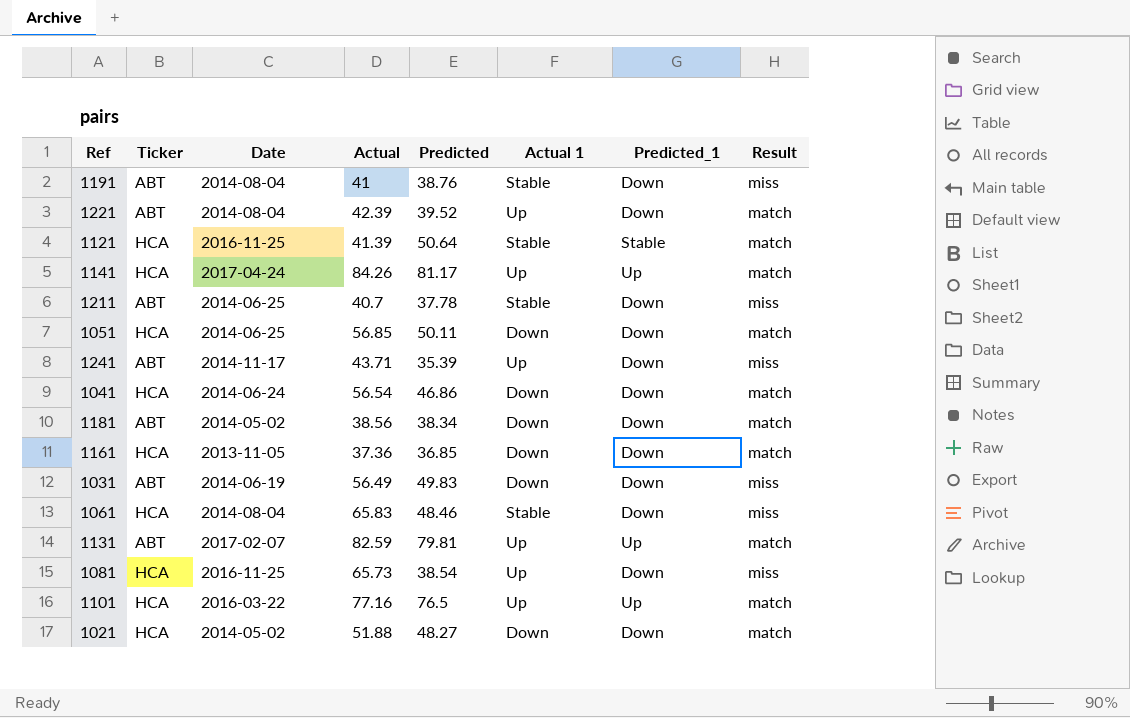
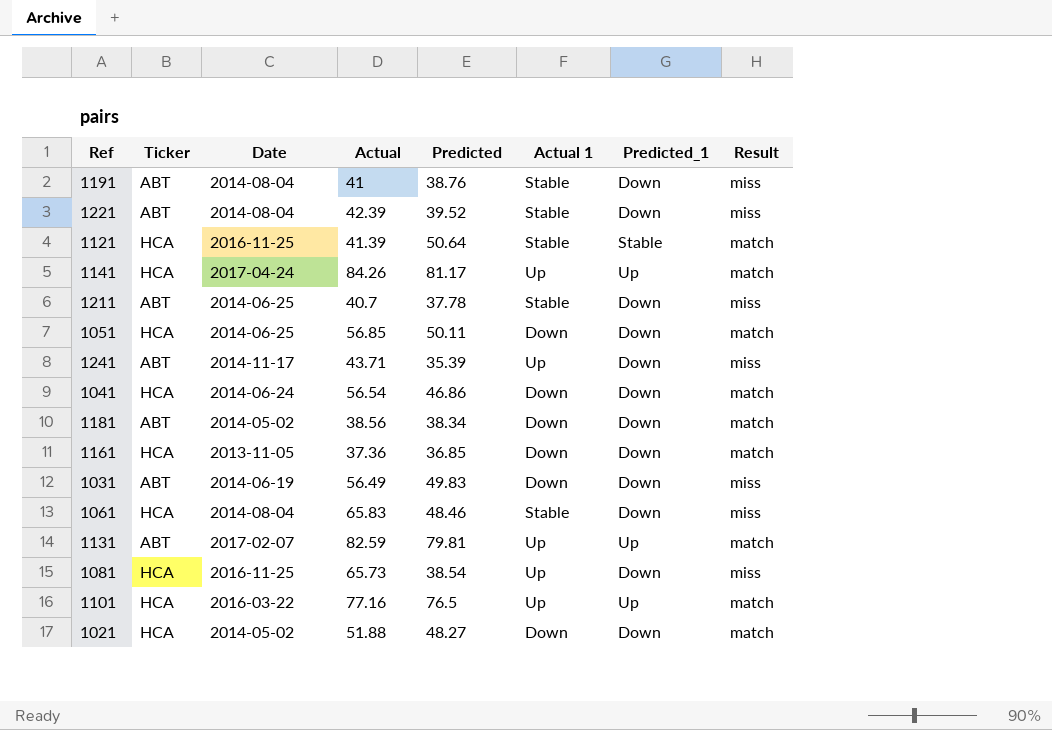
1221 | Actual 1: Up -> Stable
1221 | Result: match -> miss

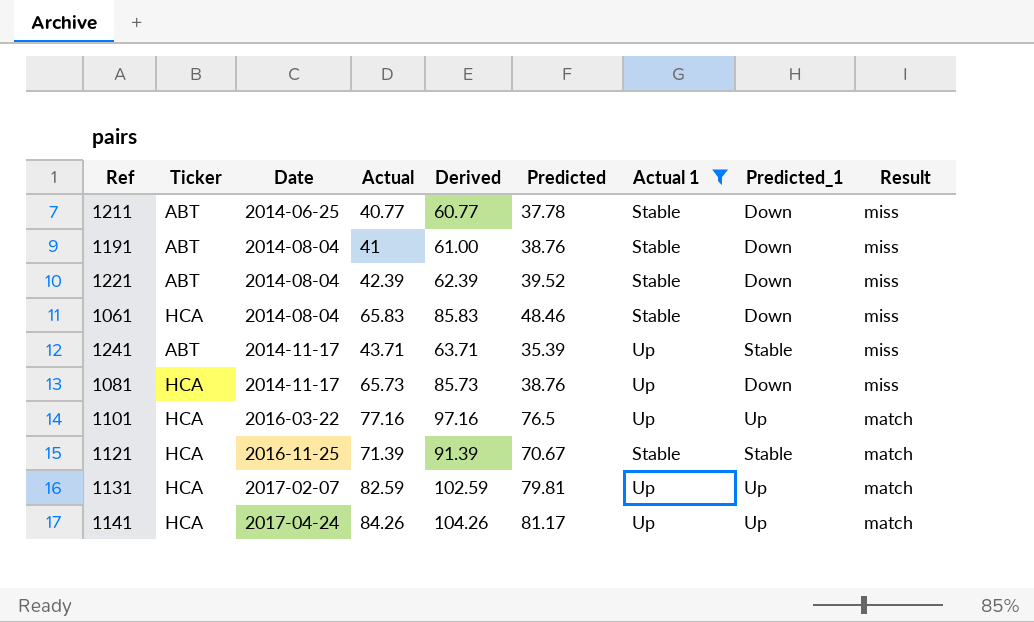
filter: none -> Actual 1 != Down
row order: none -> Date ascending
column Derived | formula: none -> [Actual] + 20
1211 | Actual: 40.7 -> 40.77
1241 | Predicted_1: Down -> Stable
1081 | Date: 2016-11-25 -> 2014-11-17
1081 | Predicted: 38.54 -> 38.76
1121 | Actual: 41.39 -> 71.39
1121 | Predicted: 50.64 -> 70.67
1131 | Ticker: ABT -> HCA

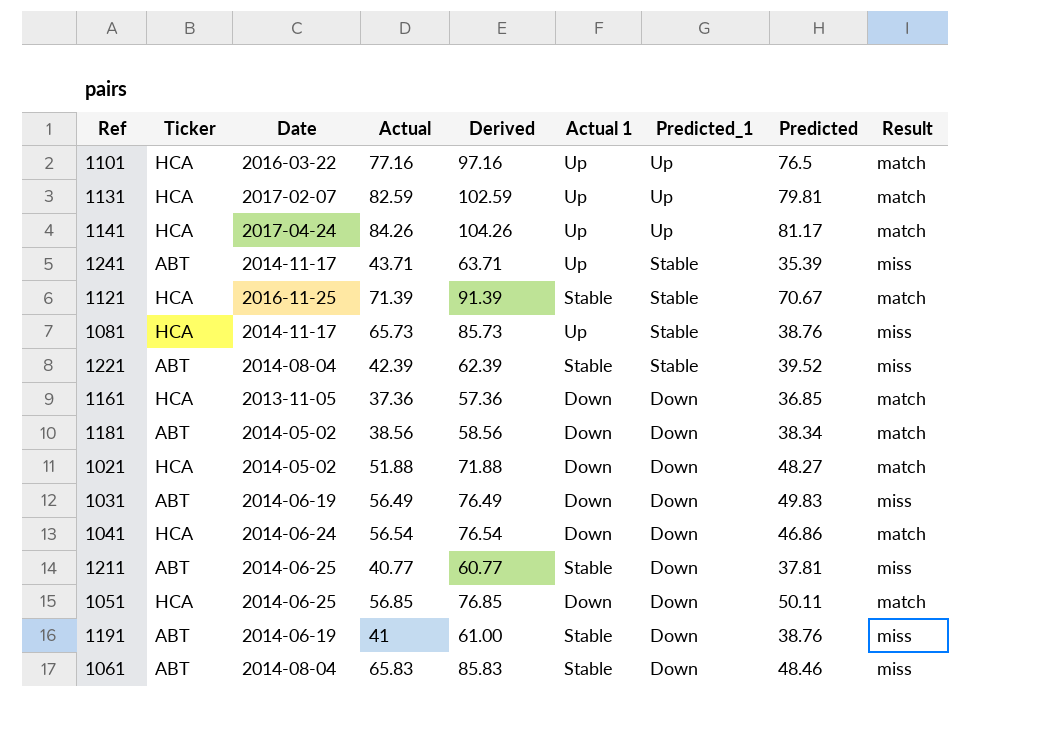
filter: Actual 1 != Down -> none
row order: Date ascending -> Predicted_1 descending
column Predicted | position: 6 -> 8
1081 | Predicted_1: Down -> Stable
1221 | Predicted_1: Down -> Stable
1211 | Predicted: 37.78 -> 37.81
1191 | Date: 2014-08-04 -> 2014-06-19
1061 | Ticker: HCA -> ABT

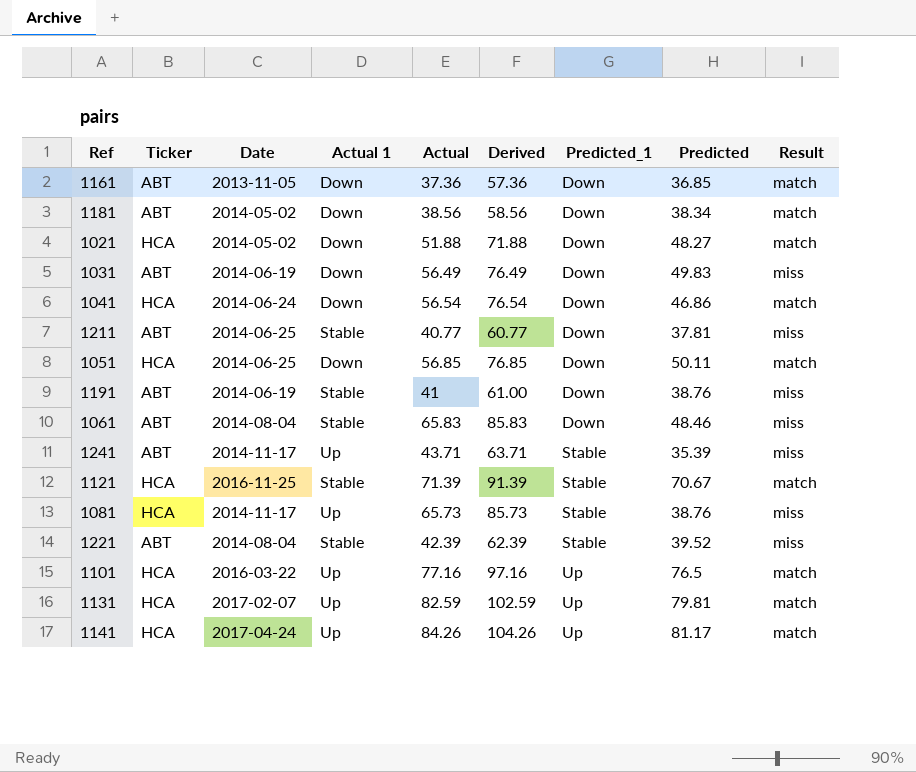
row order: Predicted_1 descending -> Predicted_1 ascending
column Actual 1 | position: 6 -> 4
1161 | Ticker: HCA -> ABT

